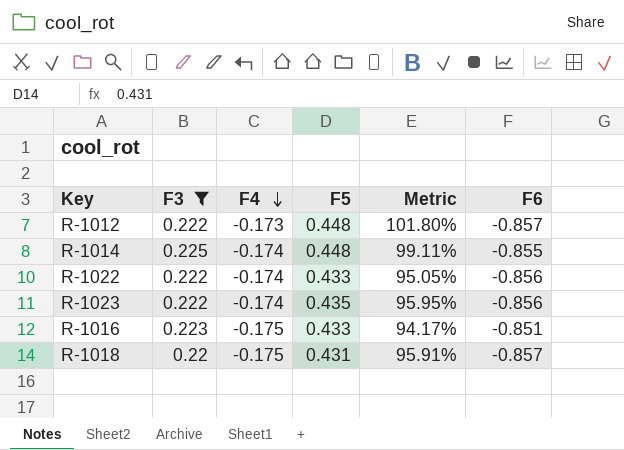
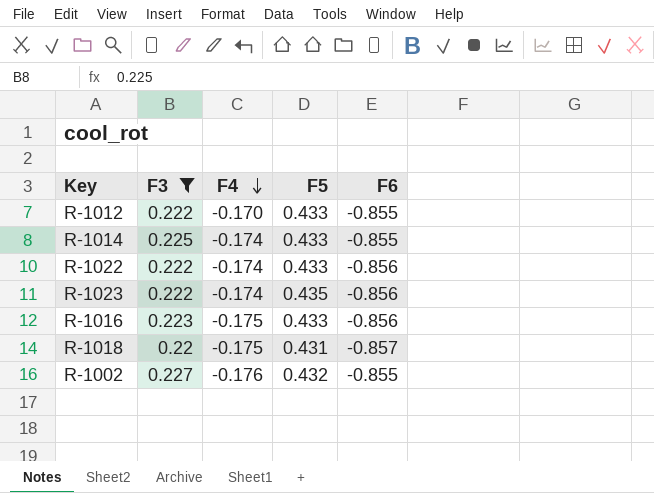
column Metric | formula: ([F5] - [F3]) / [F3] -> none
R-1012 | F4: -0.173 -> -0.170
R-1012 | F5: 0.448 -> 0.433
R-1012 | F6: -0.857 -> -0.855
R-1014 | F5: 0.448 -> 0.433
R-1016 | F6: -0.851 -> -0.856
row R-1002: none -> 0.227 | -0.176 | 0.432 | -0.855

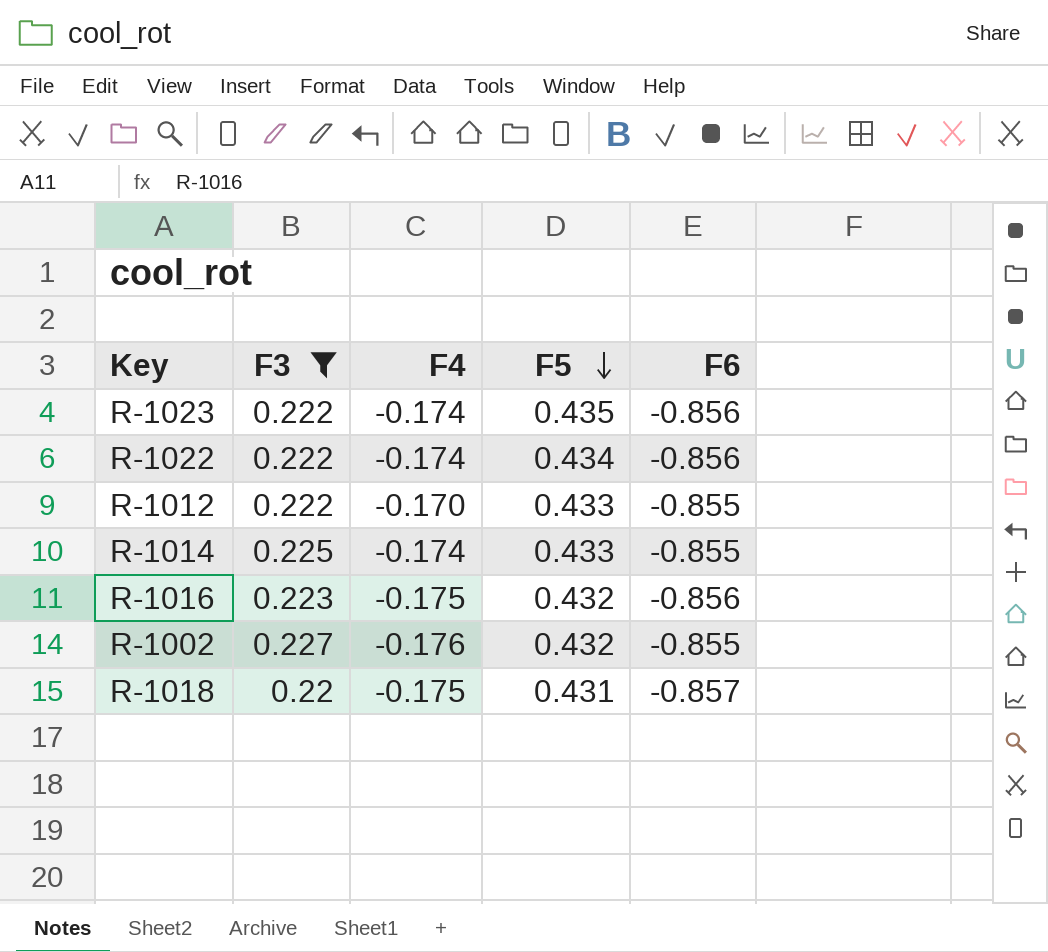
row order: F4 descending -> F5 descending
R-1022 | F5: 0.433 -> 0.434
R-1016 | F5: 0.433 -> 0.432

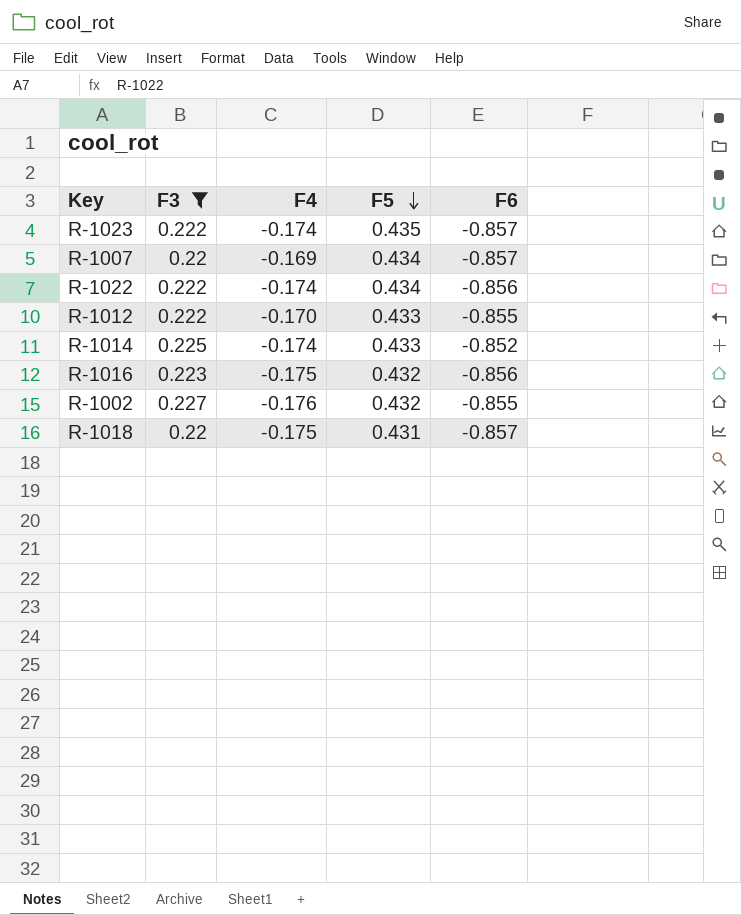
R-1023 | F6: -0.856 -> -0.857
row R-1007: none -> 0.22 | -0.169 | 0.434 | -0.857
R-1014 | F6: -0.855 -> -0.852

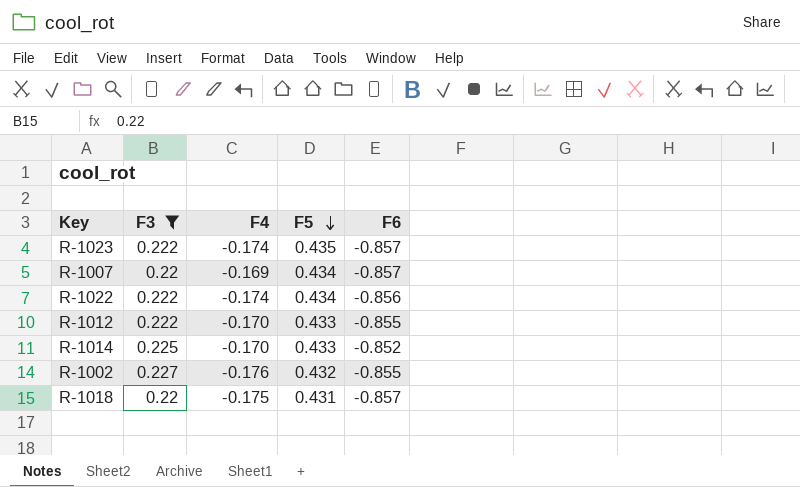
row R-1016: 0.223 | -0.175 | 0.432 | -0.856 -> none
R-1014 | F4: -0.174 -> -0.170

